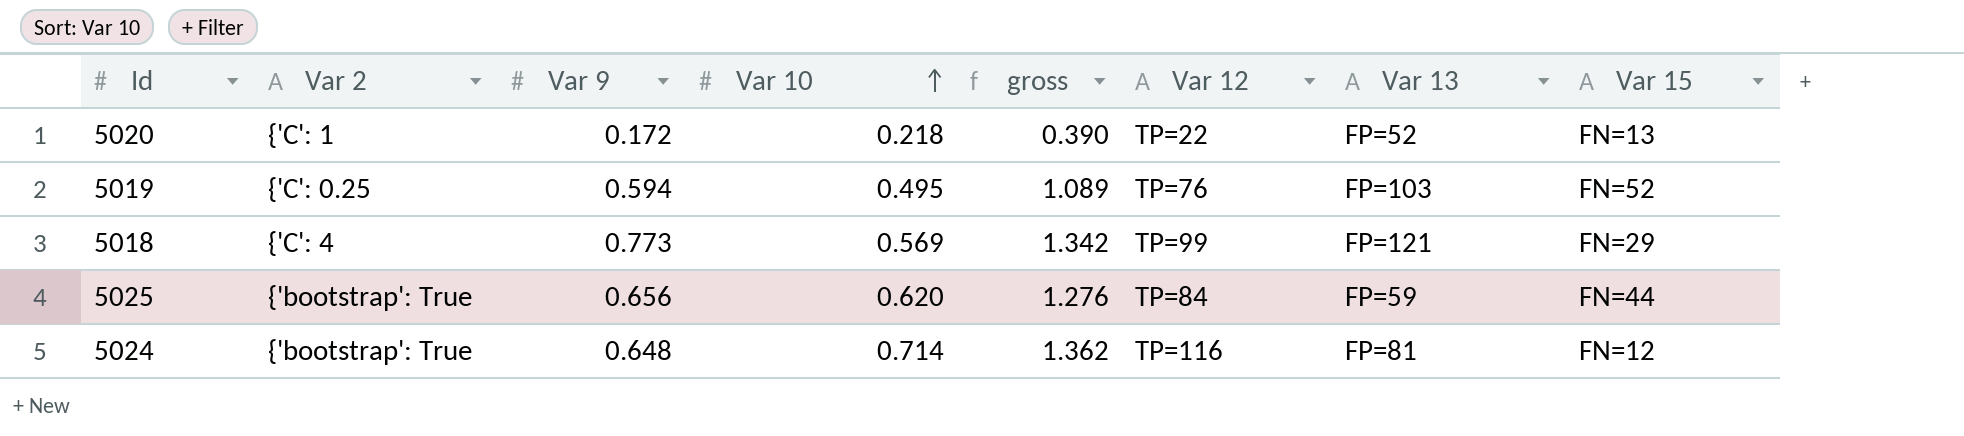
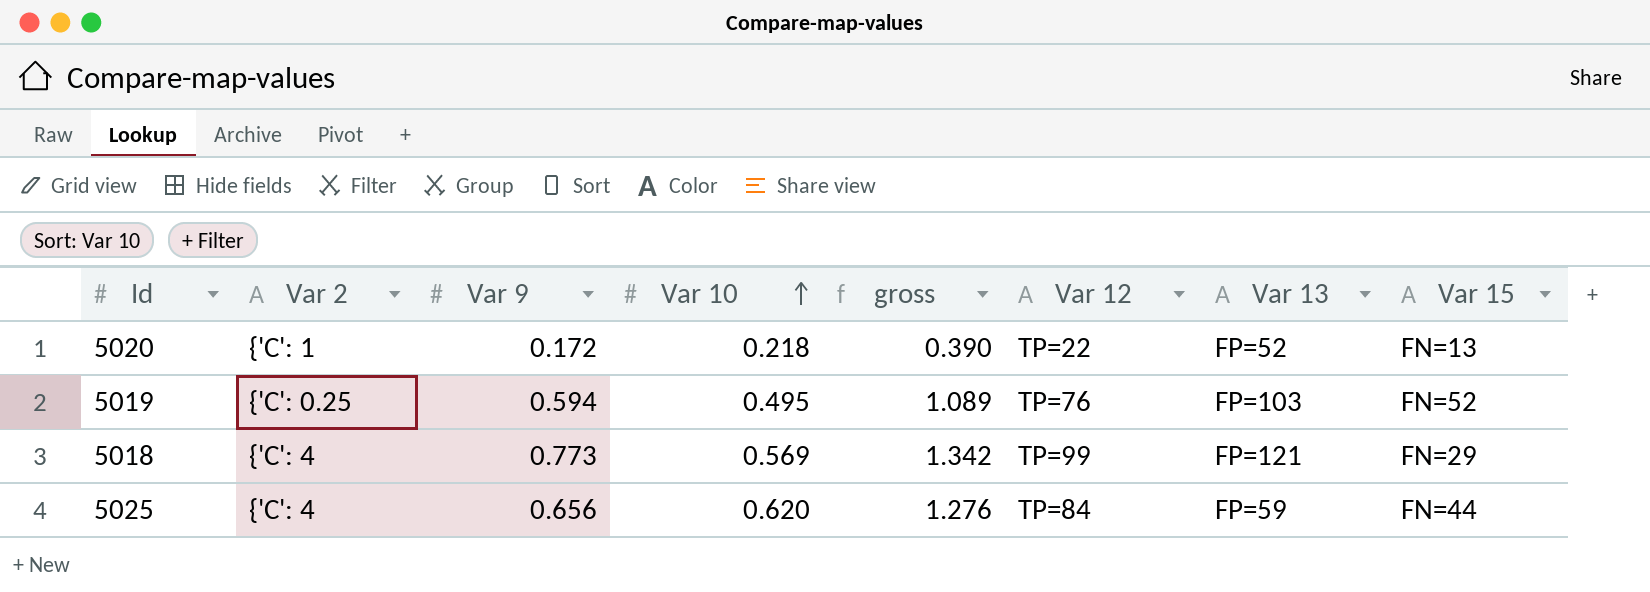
row 5024: {'bootstrap': True | 0.648 | 0.714 | 1.362 | TP=116 | FP=81 | FN=12 -> none
5025 | Var 2: {'bootstrap': True -> {'C': 4

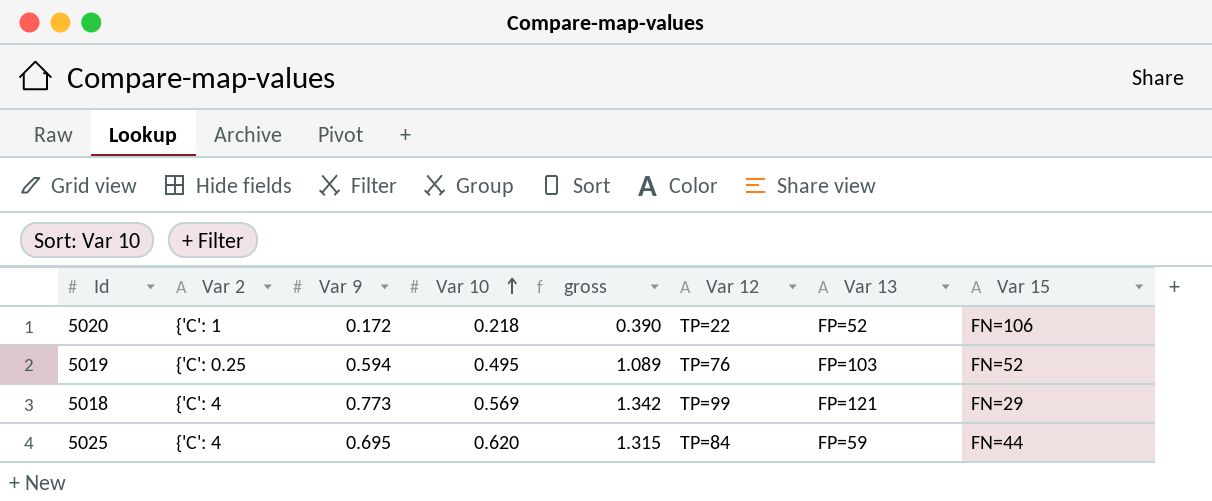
5020 | Var 15: FN=13 -> FN=106
5025 | Var 9: 0.656 -> 0.695
5025 | gross: 1.276 -> 1.315

